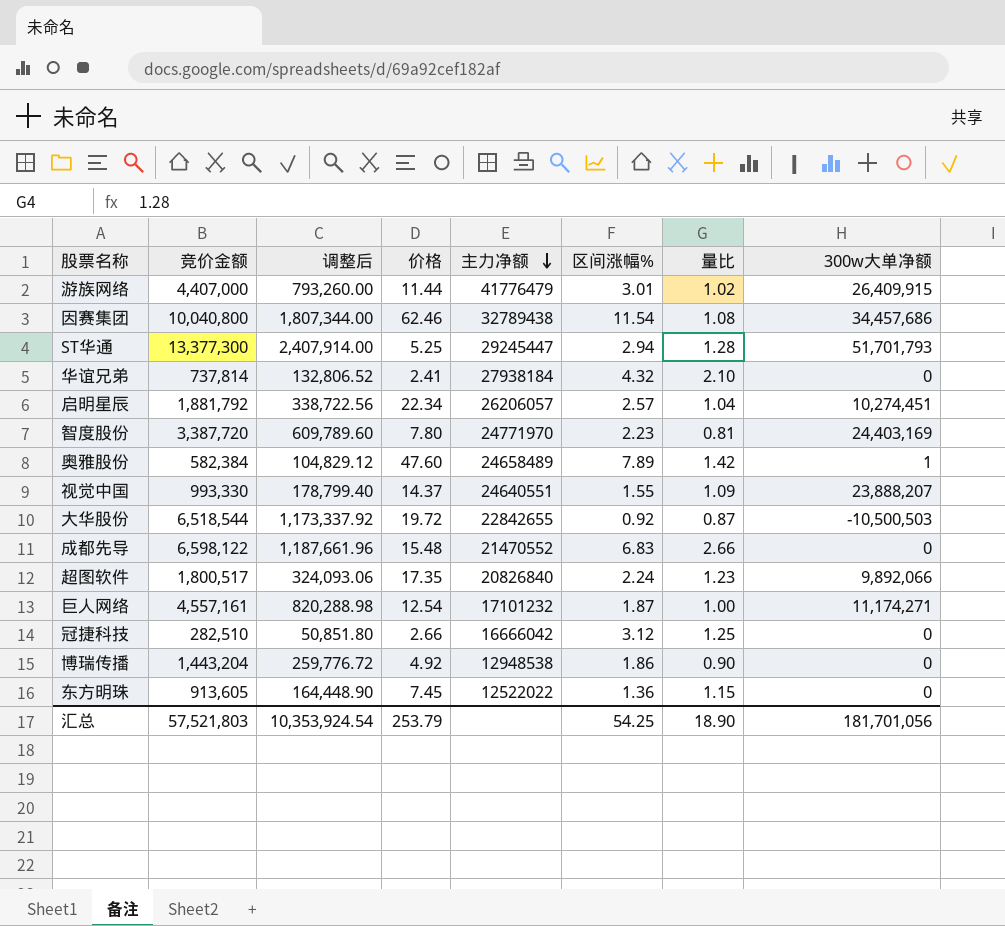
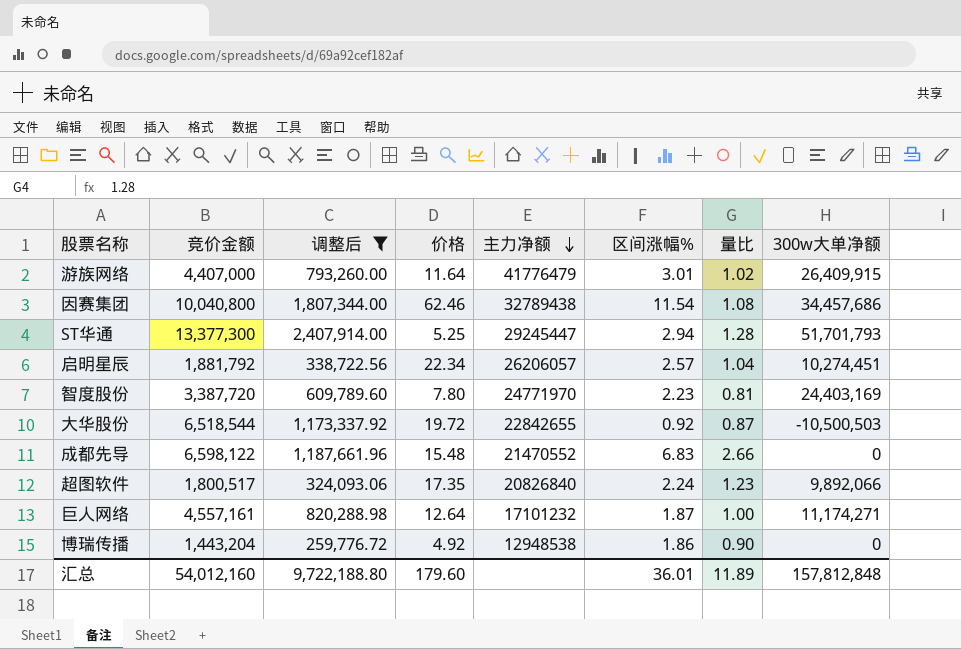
filter: none -> 调整后 >= 259,776.72
游族网络 | 价格: 11.44 -> 11.64
巨人网络 | 价格: 12.54 -> 12.64
汇总 | 竞价金额: 57,521,803 -> 54,012,160
汇总 | 调整后: 10,353,924.54 -> 9,722,188.80
汇总 | 价格: 253.79 -> 179.60
汇总 | 区间涨幅%: 54.25 -> 36.01
汇总 | 量比: 18.90 -> 11.89
汇总 | 300w大单净额: 181,701,056 -> 157,812,848

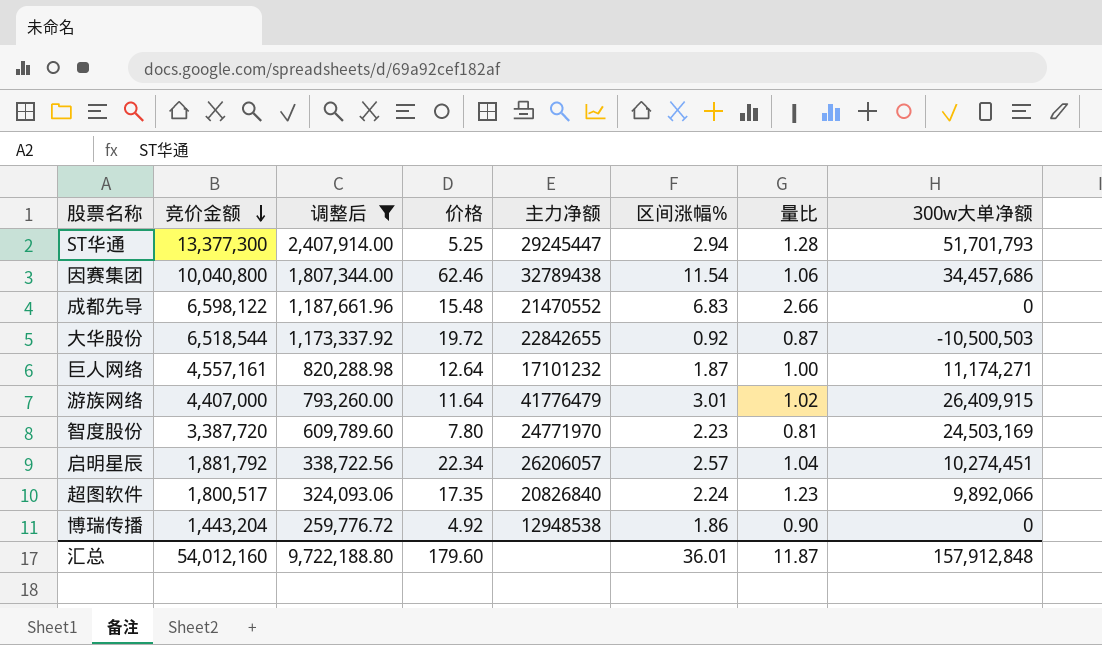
row order: 主力净额 descending -> 竞价金额 descending
因赛集团 | 量比: 1.08 -> 1.06
智度股份 | 300w大单净额: 24,403,169 -> 24,503,169
汇总 | 量比: 11.89 -> 11.87
汇总 | 300w大单净额: 157,812,848 -> 157,912,848

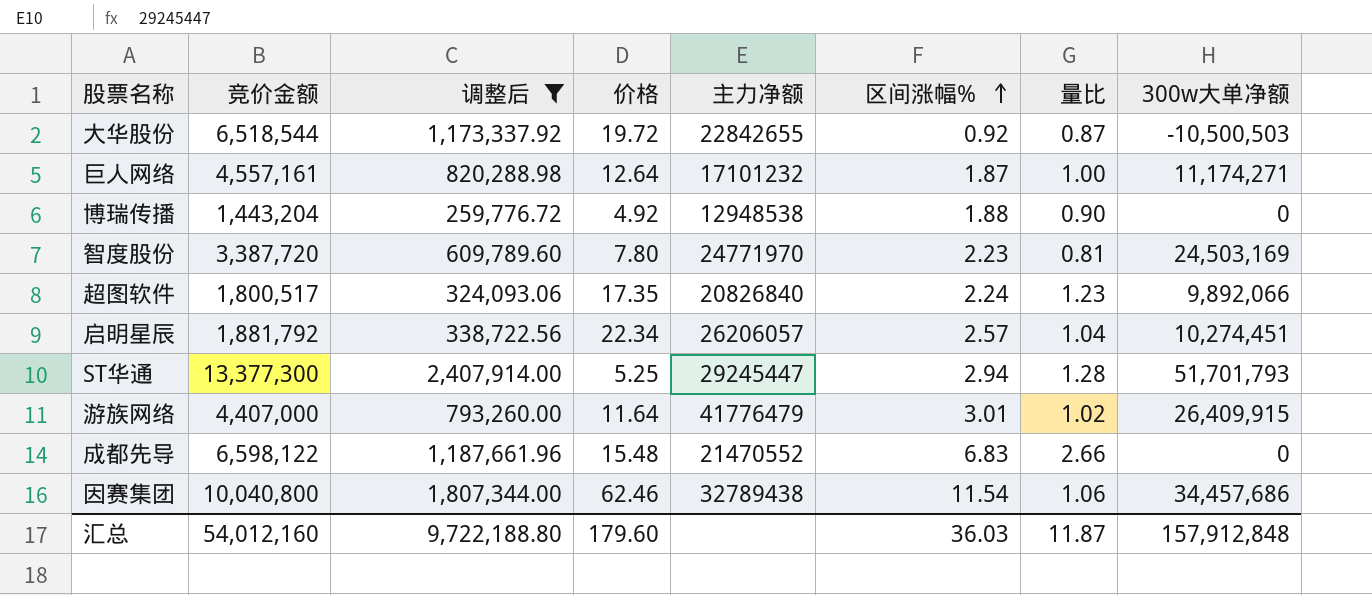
row order: 竞价金额 descending -> 区间涨幅% ascending
博瑞传播 | 区间涨幅%: 1.86 -> 1.88
汇总 | 区间涨幅%: 36.01 -> 36.03

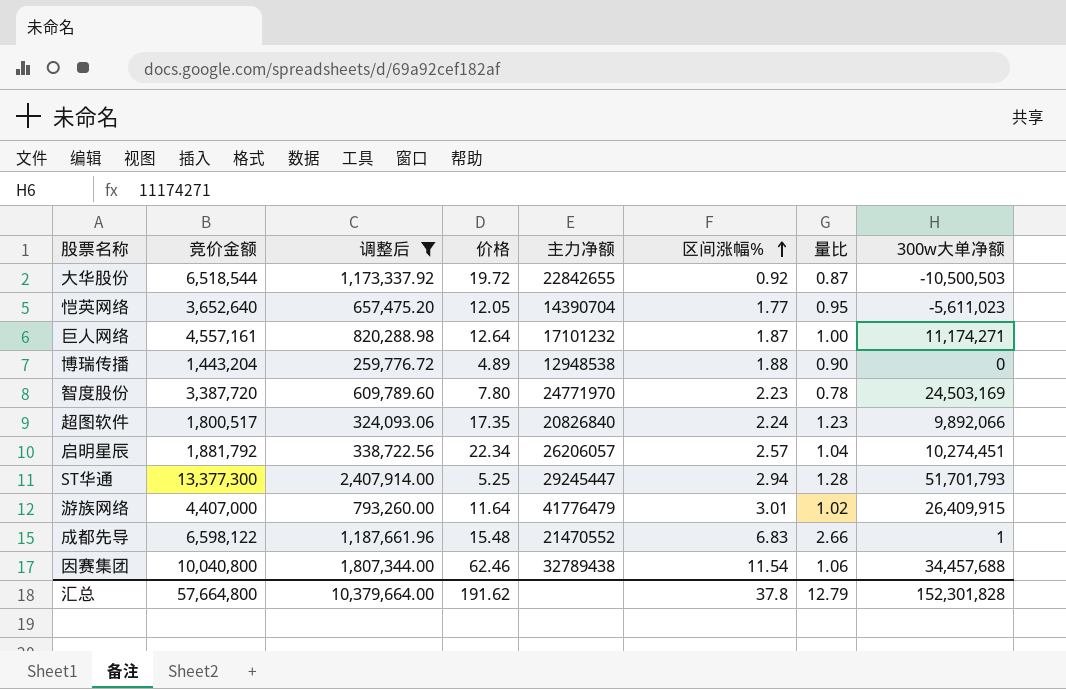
row 恺英网络: none -> 3,652,640 | 657,475.20 | 12.05 | 14390704 | 1.77 | 0.95 | -5,611,023
博瑞传播 | 价格: 4.92 -> 4.89
智度股份 | 量比: 0.81 -> 0.78
成都先导 | 300w大单净额: 0 -> 1
因赛集团 | 300w大单净额: 34,457,686 -> 34,457,688
汇总 | 竞价金额: 54,012,160 -> 57,664,800
汇总 | 调整后: 9,722,188.80 -> 10,379,664.00
汇总 | 价格: 179.60 -> 191.62
汇总 | 区间涨幅%: 36.03 -> 37.8
汇总 | 量比: 11.87 -> 12.79
汇总 | 300w大单净额: 157,912,848 -> 152,301,828

